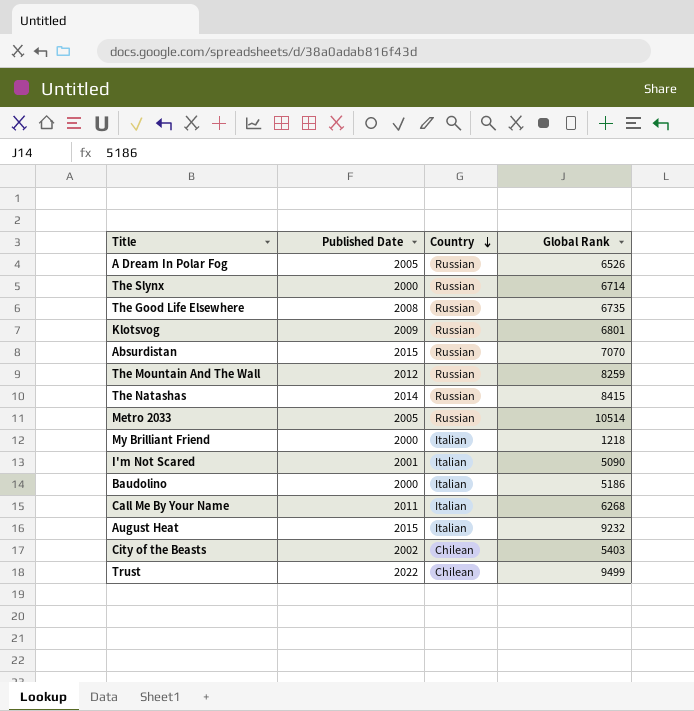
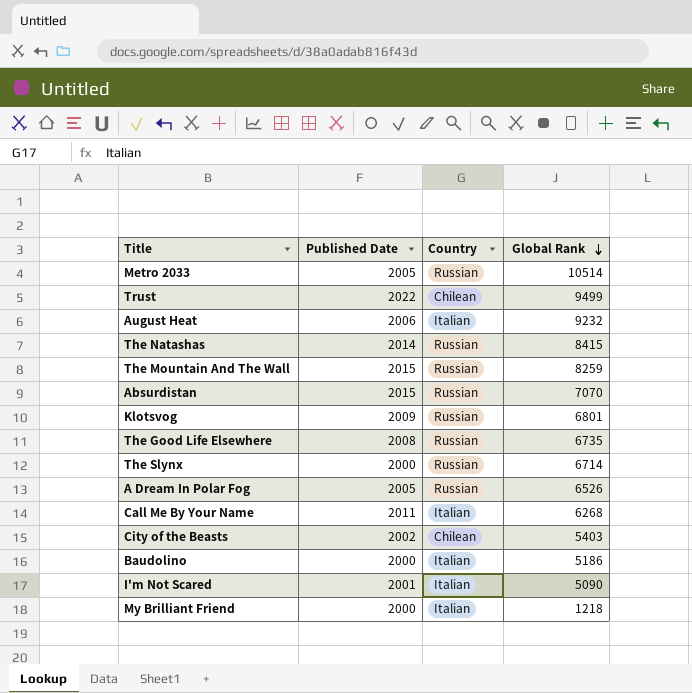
row order: Country descending -> Global Rank descending
August Heat | Published Date: 2015 -> 2006
The Mountain And The Wall | Published Date: 2012 -> 2015

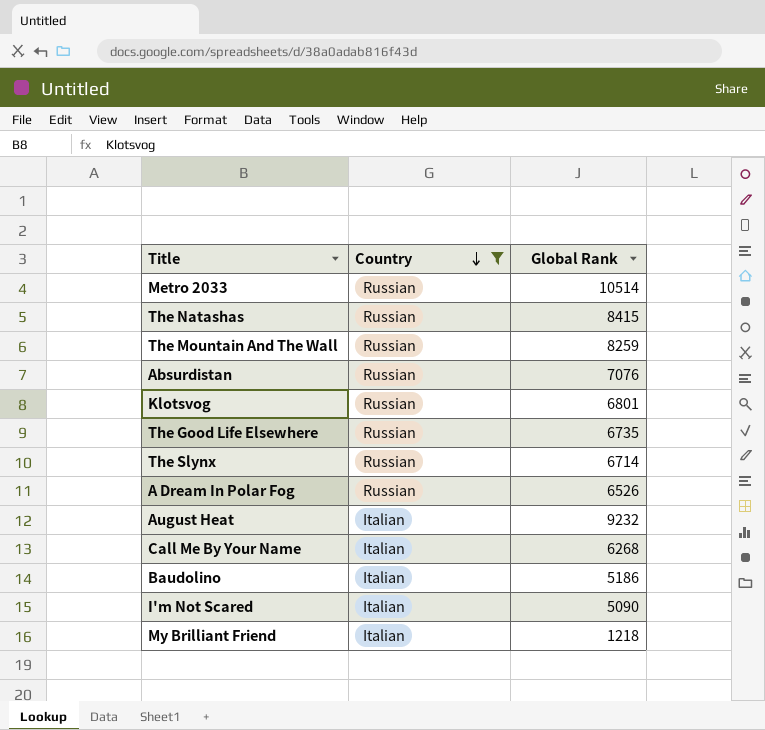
filter: none -> Country != Chilean
row order: Global Rank descending -> Country descending
column Published Date | position: 2 -> none
Absurdistan | Global Rank: 7070 -> 7076

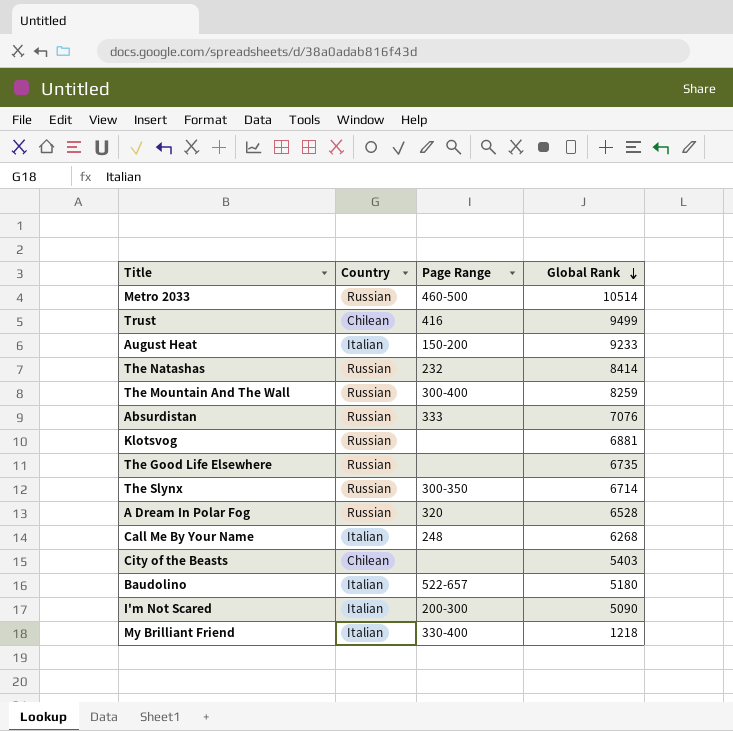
filter: Country != Chilean -> none
row order: Country descending -> Global Rank descending
column Page Range | position: none -> 3
August Heat | Global Rank: 9232 -> 9233
The Natashas | Global Rank: 8415 -> 8414
Klotsvog | Global Rank: 6801 -> 6881
A Dream In Polar Fog | Global Rank: 6526 -> 6528
Baudolino | Global Rank: 5186 -> 5180

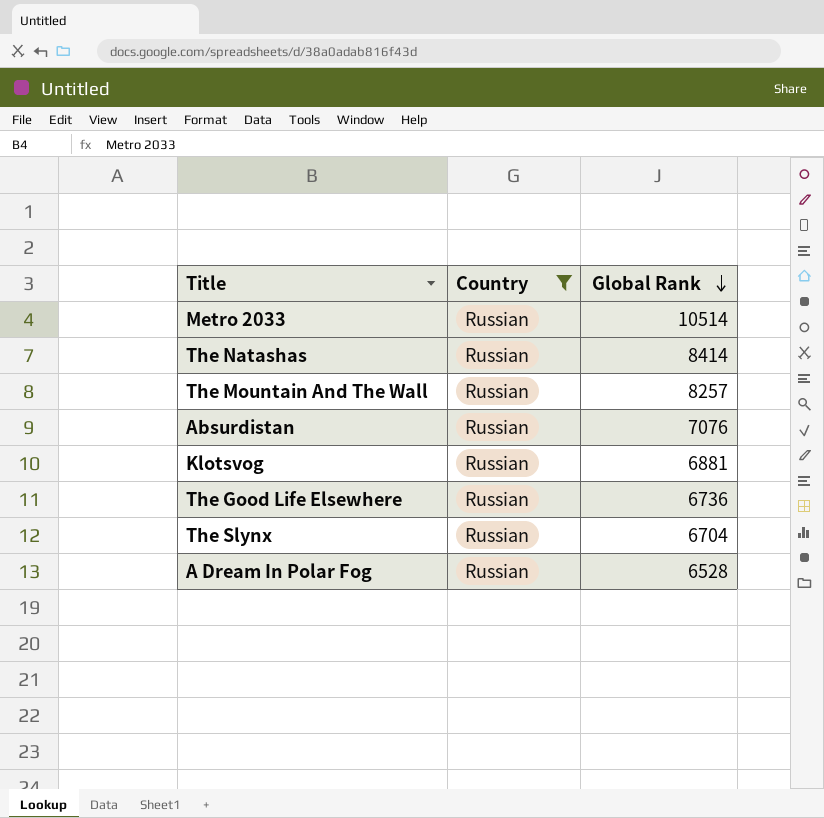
filter: none -> Country = Russian
column Page Range | position: 3 -> none
The Mountain And The Wall | Global Rank: 8259 -> 8257
The Good Life Elsewhere | Global Rank: 6735 -> 6736
The Slynx | Global Rank: 6714 -> 6704

